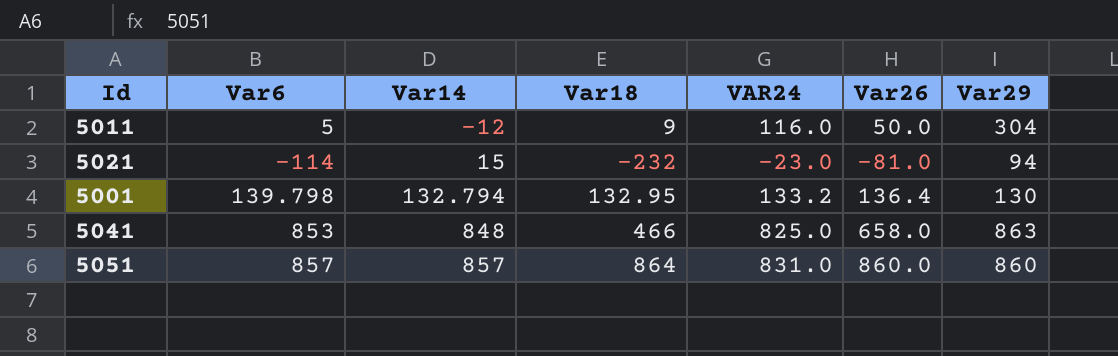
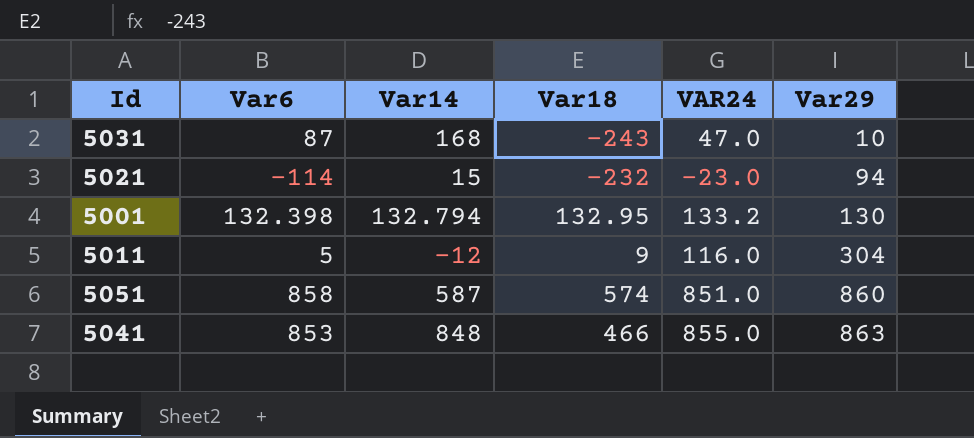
row order: Var14 ascending -> Var29 ascending
column Var26 | position: 6 -> none
row 5031: none -> 87 | 168 | -243 | 47.0 | 10
5001 | Var6: 139.798 -> 132.398
5051 | Var6: 857 -> 858
5051 | Var14: 857 -> 587
5051 | Var18: 864 -> 574
5051 | VAR24: 831.0 -> 851.0
5041 | VAR24: 825.0 -> 855.0

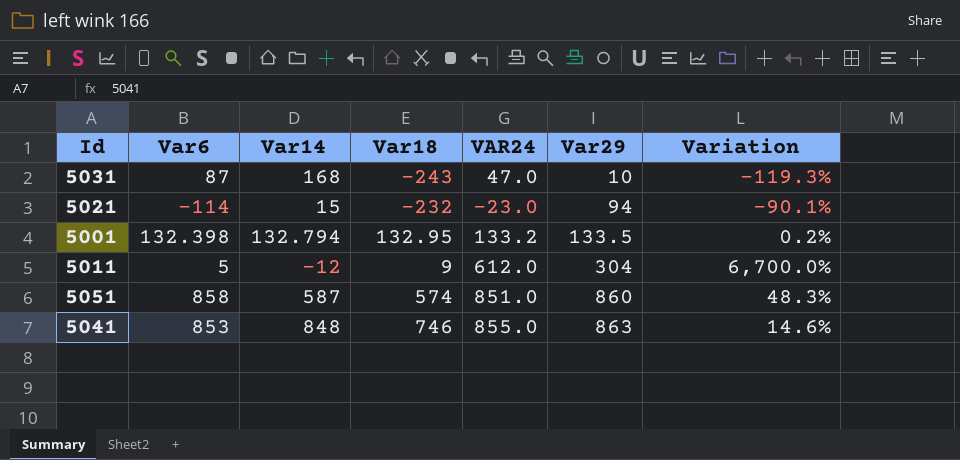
column Variation | formula: none -> ([VAR24] - [Var18]) / [Var18]
5001 | Var29: 130 -> 133.5
5011 | VAR24: 116.0 -> 612.0
5041 | Var18: 466 -> 746

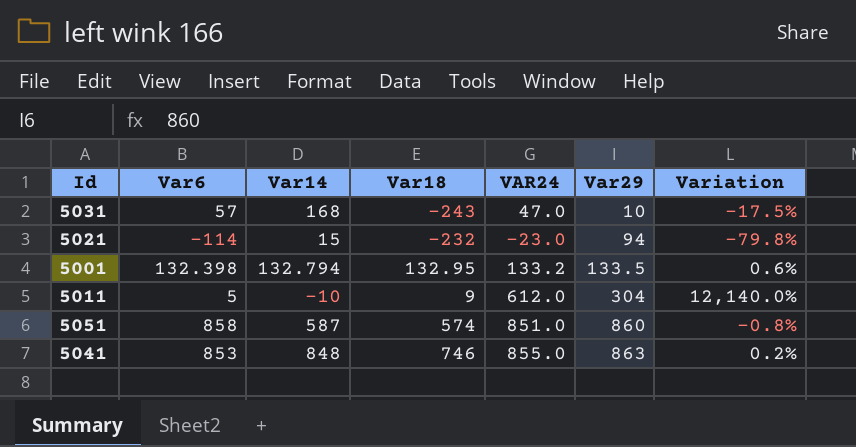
column Variation | formula: ([VAR24] - [Var18]) / [Var18] -> ([VAR24] - [Var6]) / [Var6]
5031 | Var6: 87 -> 57
5011 | Var14: -12 -> -10

